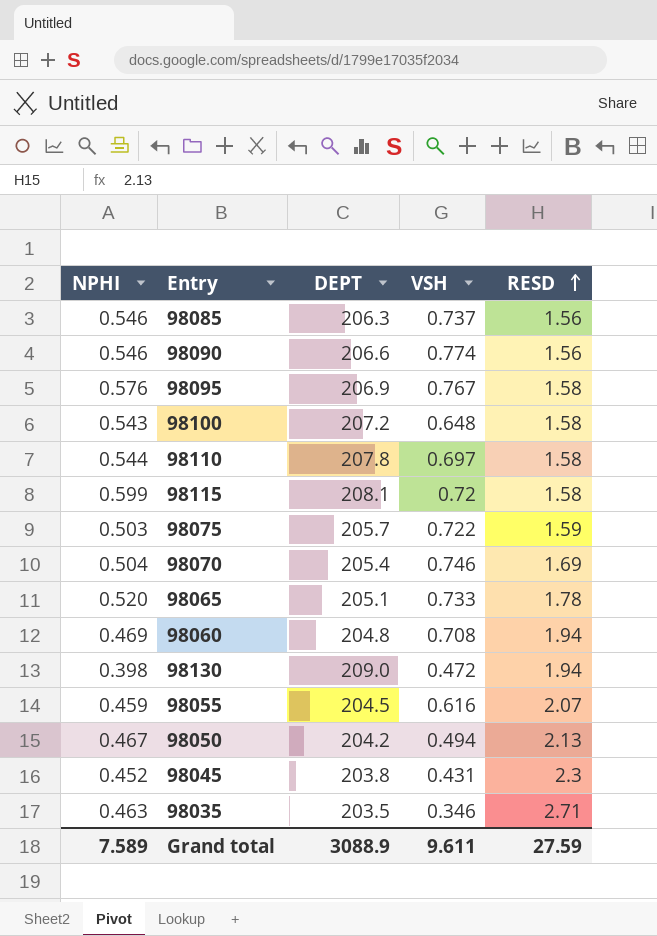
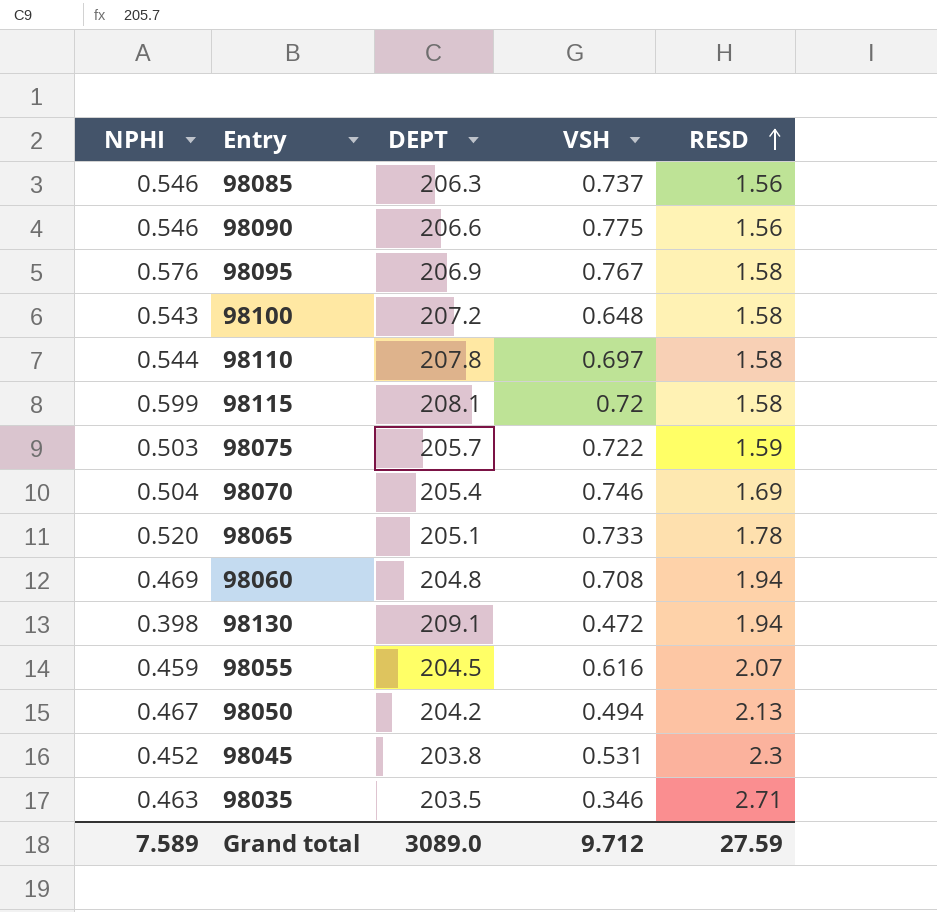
98090 | VSH: 0.774 -> 0.775
98130 | DEPT: 209.0 -> 209.1
98045 | VSH: 0.431 -> 0.531
Grand total | DEPT: 3088.9 -> 3089.0
Grand total | VSH: 9.611 -> 9.712

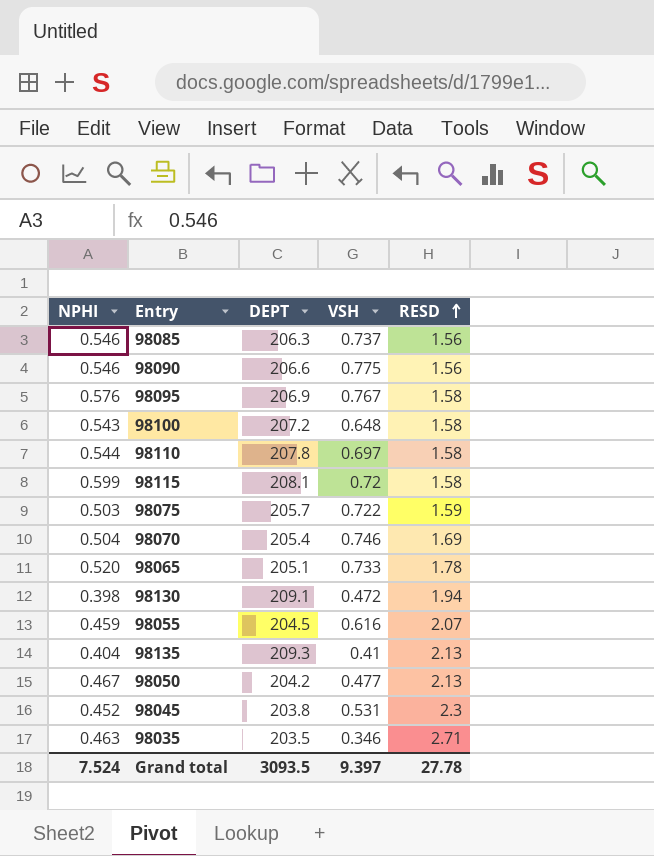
row 98060: 0.469 | 204.8 | 0.708 | 1.94 -> none
row 98135: none -> 0.404 | 209.3 | 0.41 | 2.13
98050 | VSH: 0.494 -> 0.477
Grand total | NPHI: 7.589 -> 7.524
Grand total | DEPT: 3089.0 -> 3093.5
Grand total | VSH: 9.712 -> 9.397
Grand total | RESD: 27.59 -> 27.78

